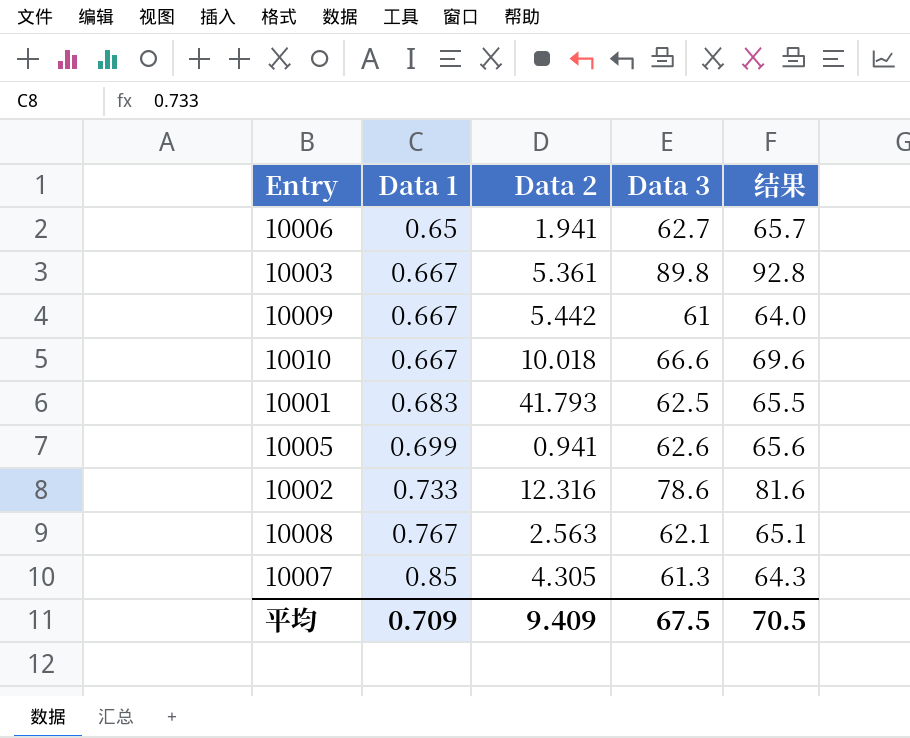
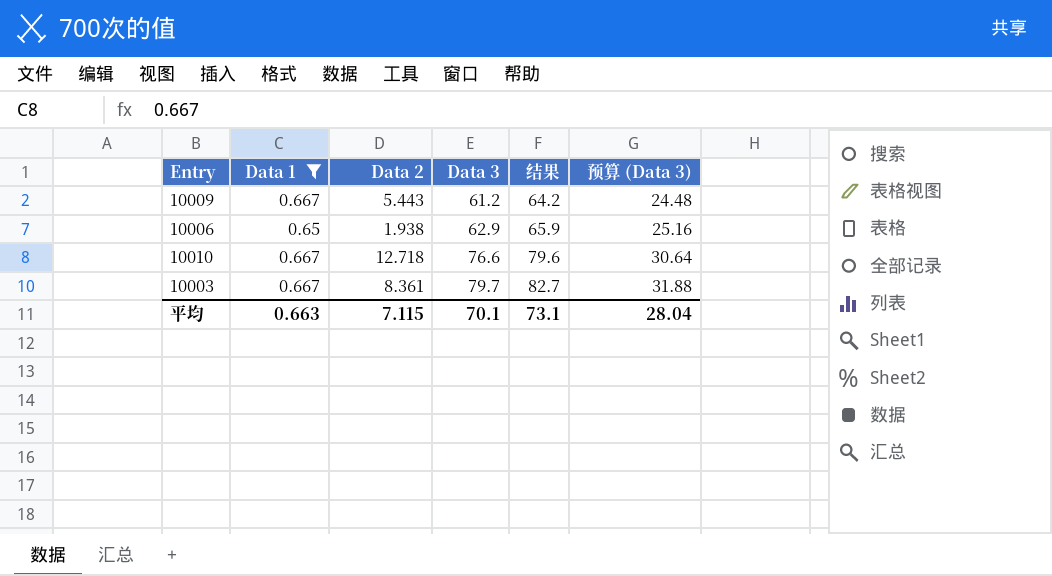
filter: none -> Data 1 <= 0.667
row order: Data 1 ascending -> Data 3 ascending
column 预算 (Data 3) | formula: none -> [Data 3] * 0.4
10009 | Data 2: 5.442 -> 5.443
10009 | Data 3: 61 -> 61.2
10009 | 结果: 64.0 -> 64.2
10006 | Data 2: 1.941 -> 1.938
10006 | Data 3: 62.7 -> 62.9
10006 | 结果: 65.7 -> 65.9
10010 | Data 2: 10.018 -> 12.718
10010 | Data 3: 66.6 -> 76.6
10010 | 结果: 69.6 -> 79.6
10003 | Data 2: 5.361 -> 8.361
10003 | Data 3: 89.8 -> 79.7
10003 | 结果: 92.8 -> 82.7
平均 | Data 1: 0.709 -> 0.663
平均 | Data 2: 9.409 -> 7.115
平均 | Data 3: 67.5 -> 70.1
平均 | 结果: 70.5 -> 73.1

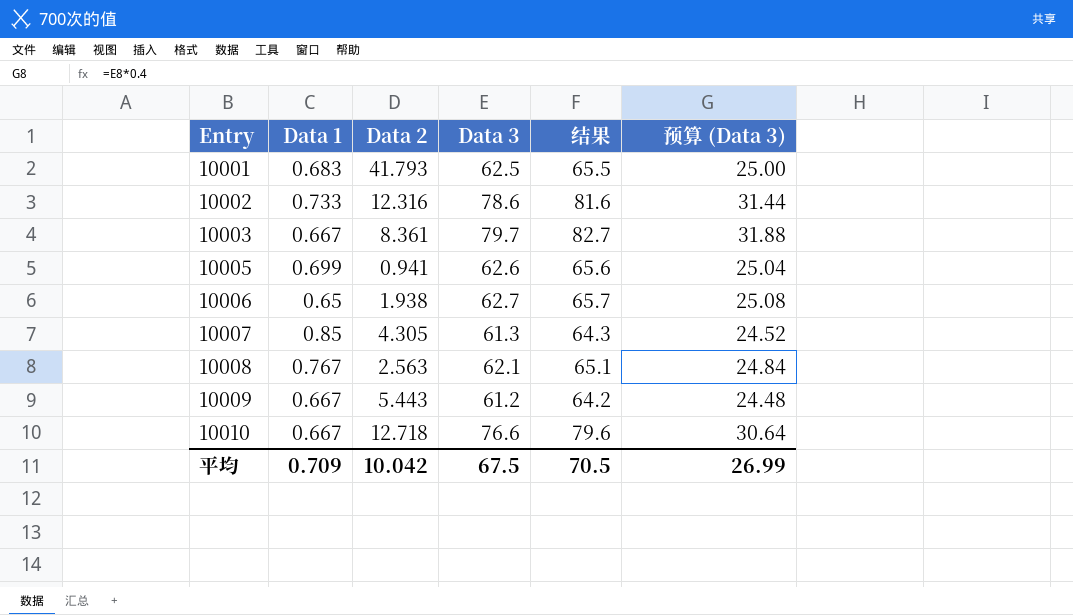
filter: Data 1 <= 0.667 -> none
row order: Data 3 ascending -> Entry ascending
10006 | Data 3: 62.9 -> 62.7
10006 | 结果: 65.9 -> 65.7
10006 | 预算 (Data 3): 25.16 -> 25.08
平均 | Data 1: 0.663 -> 0.709
平均 | Data 2: 7.115 -> 10.042
平均 | Data 3: 70.1 -> 67.5
平均 | 结果: 73.1 -> 70.5
平均 | 预算 (Data 3): 28.04 -> 26.99

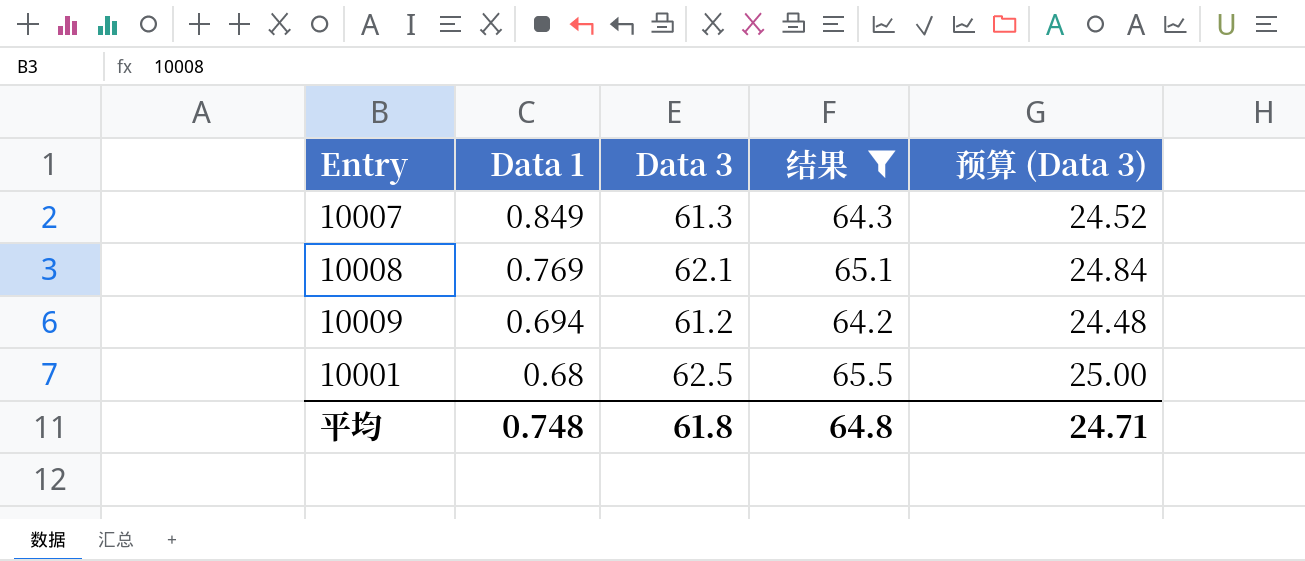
filter: none -> 结果 <= 65.5
row order: Entry ascending -> Data 1 descending
column Data 2 | position: 3 -> none
10007 | Data 1: 0.85 -> 0.849
10008 | Data 1: 0.767 -> 0.769
10009 | Data 1: 0.667 -> 0.694
10001 | Data 1: 0.683 -> 0.68
平均 | Data 1: 0.709 -> 0.748
平均 | Data 3: 67.5 -> 61.8
平均 | 结果: 70.5 -> 64.8
平均 | 预算 (Data 3): 26.99 -> 24.71

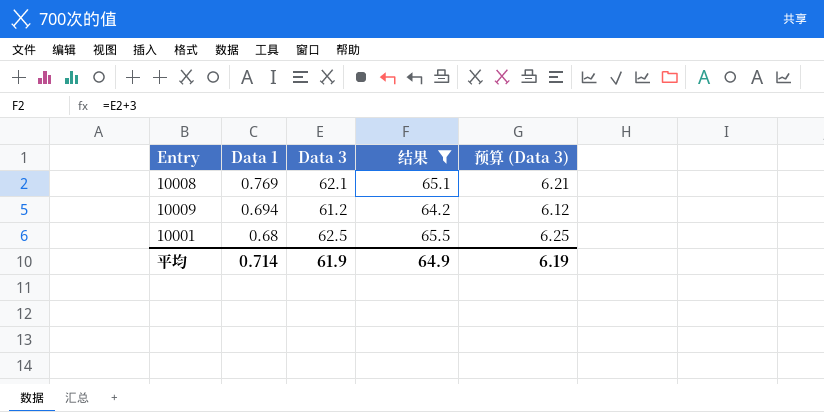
column 预算 (Data 3) | formula: [Data 3] * 0.4 -> [Data 3] * 0.1
row 10007: 0.849 | 61.3 | 64.3 | 24.52 -> none
平均 | Data 1: 0.748 -> 0.714
平均 | Data 3: 61.8 -> 61.9
平均 | 结果: 64.8 -> 64.9
平均 | 预算 (Data 3): 24.71 -> 6.19

